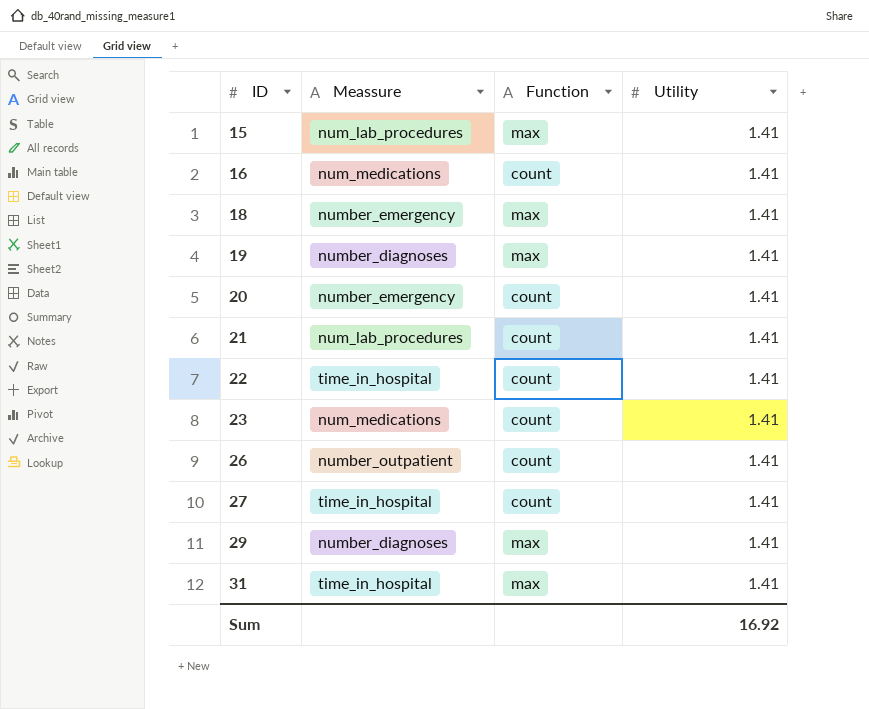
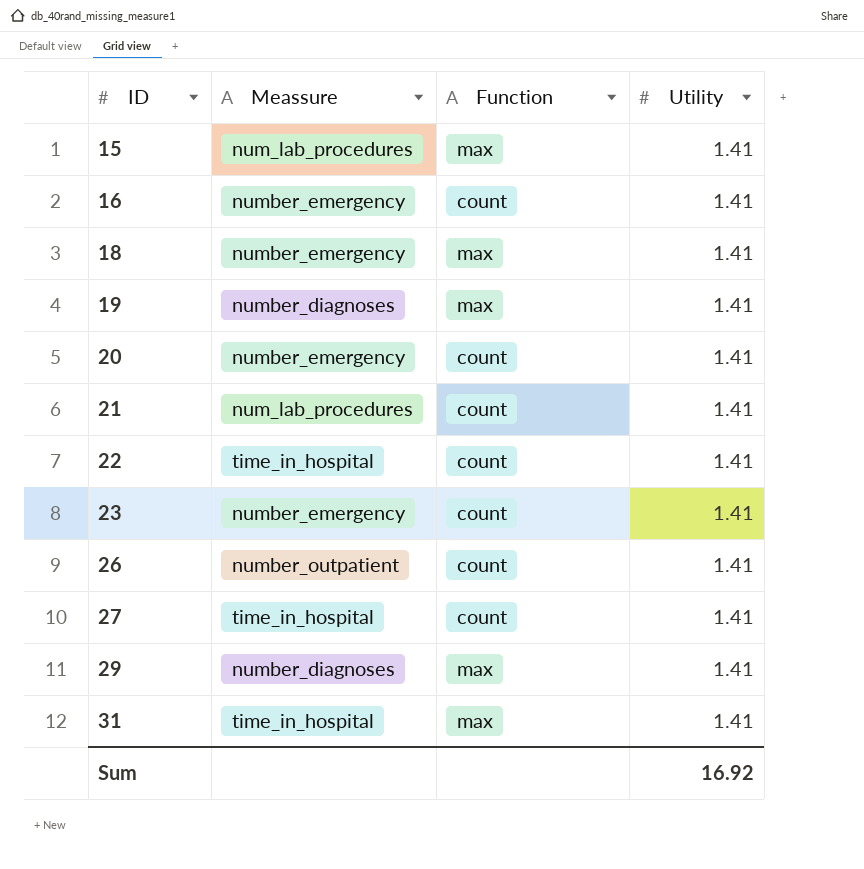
16 | Meassure: num_medications -> number_emergency
23 | Meassure: num_medications -> number_emergency

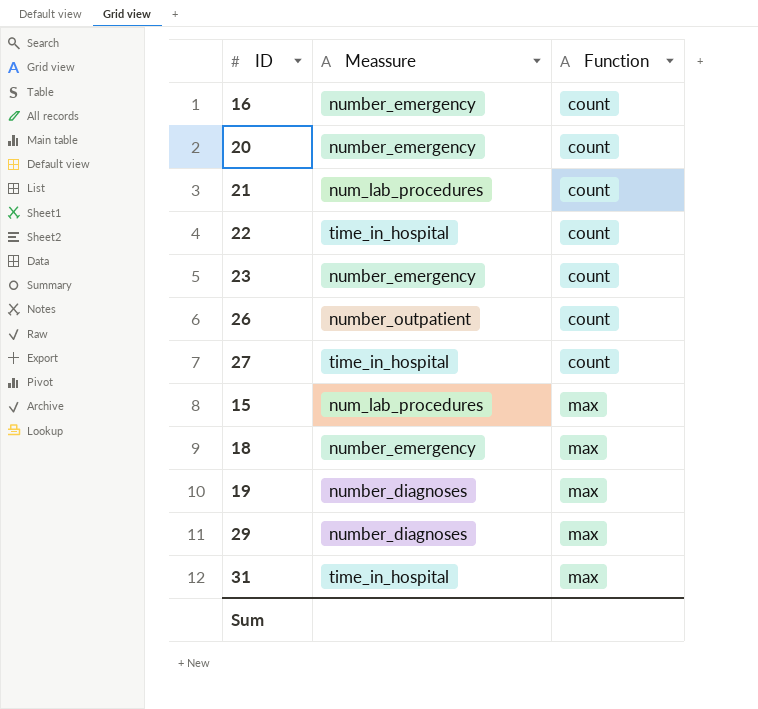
row order: ID ascending -> Function ascending
column Utility | position: 4 -> none

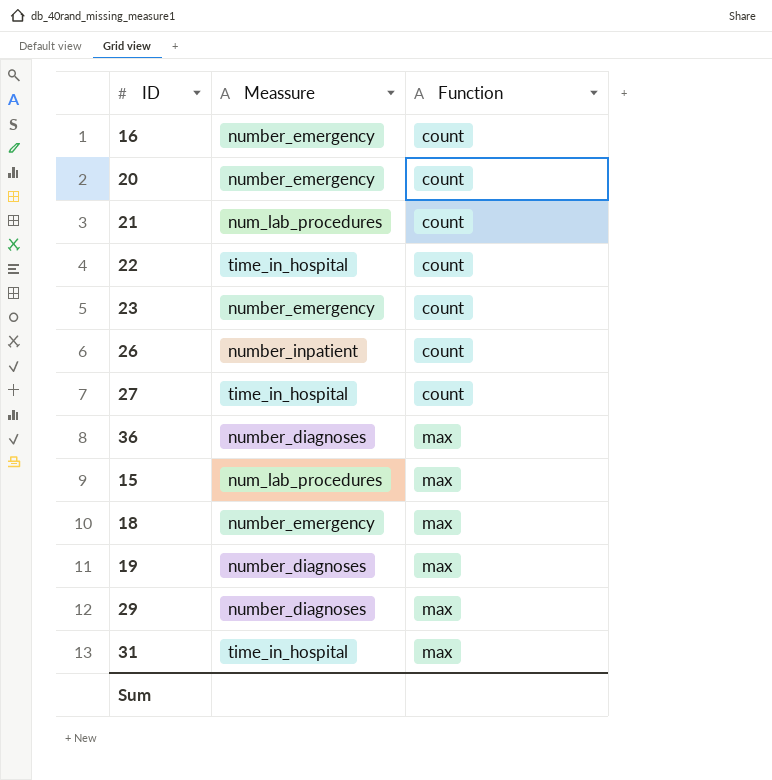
26 | Meassure: number_outpatient -> number_inpatient
row 36: none -> number_diagnoses | max

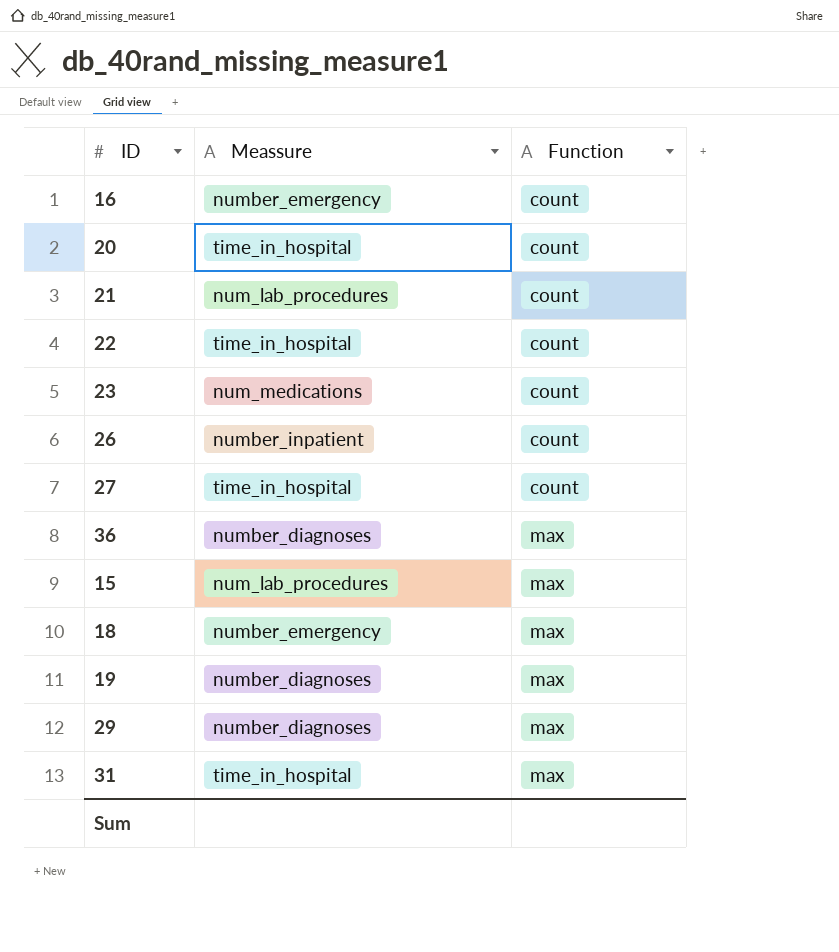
20 | Meassure: number_emergency -> time_in_hospital
23 | Meassure: number_emergency -> num_medications

